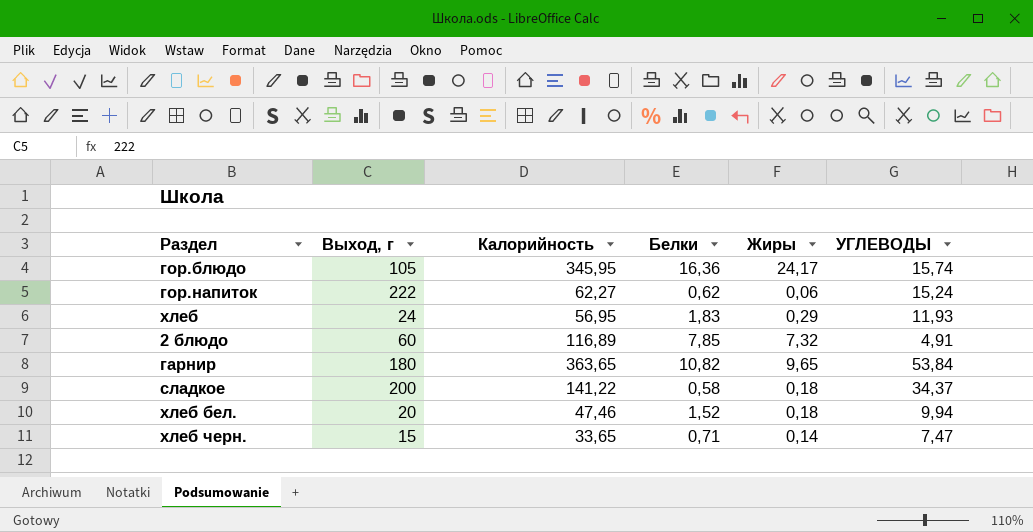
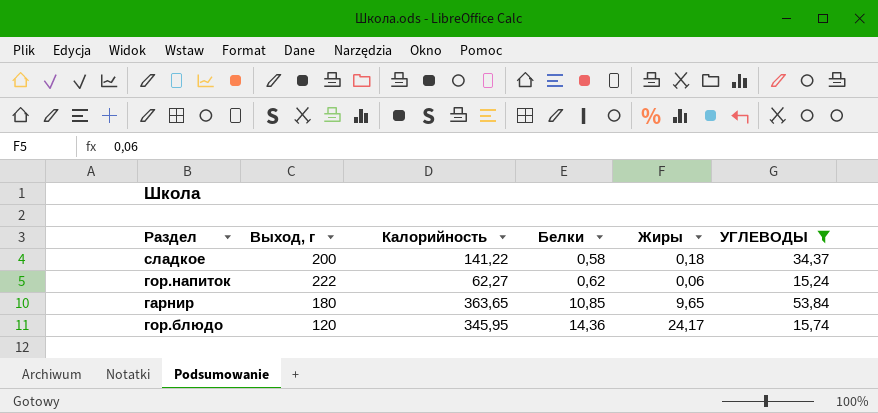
filter: none -> УГЛЕВОДЫ >= 15,24
row order: none -> Белки ascending
гарнир | Белки: 10,82 -> 10,85
гор.блюдо | Выход, г: 105 -> 120
гор.блюдо | Белки: 16,36 -> 14,36

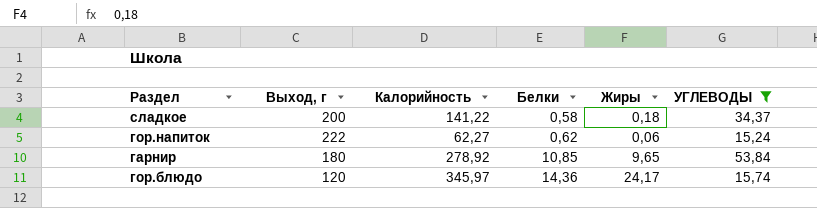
гарнир | Калорийность: 363,65 -> 278,92
гор.блюдо | Калорийность: 345,95 -> 345,97

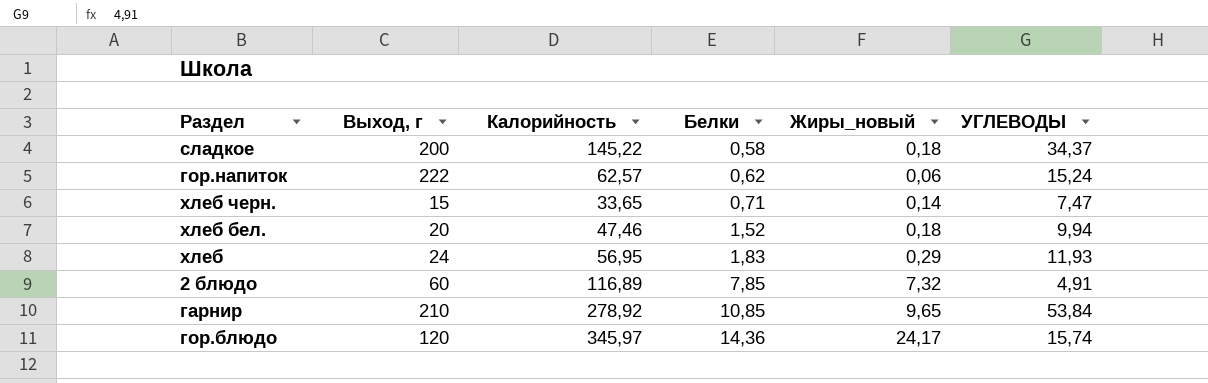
filter: УГЛЕВОДЫ >= 15,24 -> none
column name: Жиры -> Жиры_новый
сладкое | Калорийность: 141,22 -> 145,22
гор.напиток | Калорийность: 62,27 -> 62,57
гарнир | Выход, г: 180 -> 210

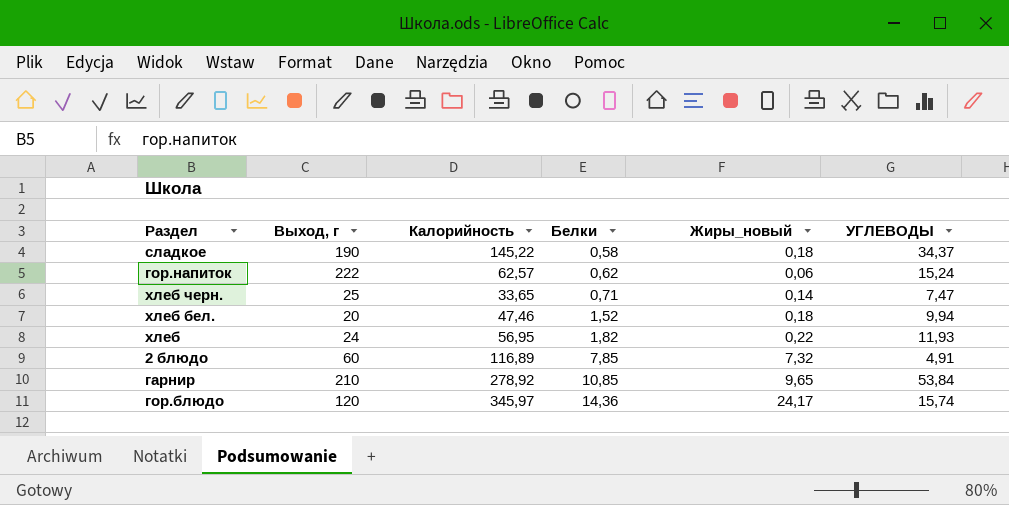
сладкое | Выход, г: 200 -> 190
хлеб черн. | Выход, г: 15 -> 25
хлеб | Белки: 1,83 -> 1,82
хлеб | Жиры_новый: 0,29 -> 0,22

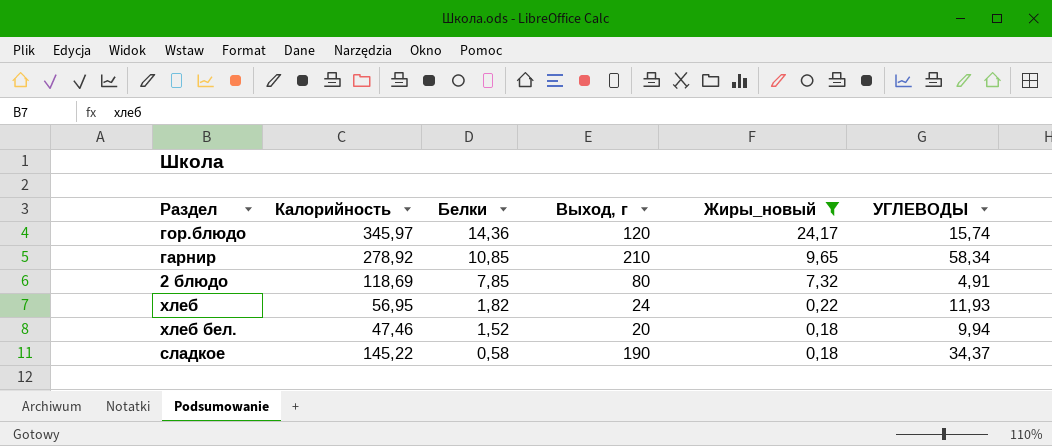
filter: none -> Жиры_новый >= 0,18
row order: Белки ascending -> Белки descending
column Выход, г | position: 2 -> 4
гарнир | УГЛЕВОДЫ: 53,84 -> 58,34
2 блюдо | Калорийность: 116,89 -> 118,69
2 блюдо | Выход, г: 60 -> 80

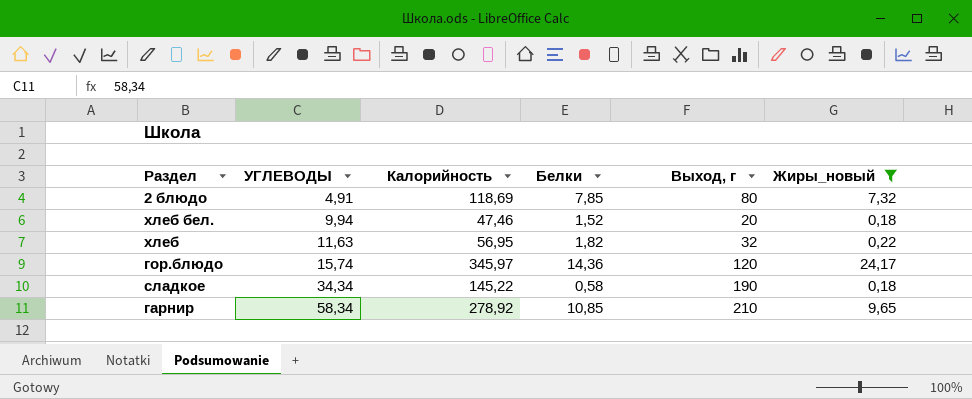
row order: Белки descending -> УГЛЕВОДЫ ascending
column УГЛЕВОДЫ | position: 6 -> 2
хлеб | УГЛЕВОДЫ: 11,93 -> 11,63
хлеб | Выход, г: 24 -> 32
сладкое | УГЛЕВОДЫ: 34,37 -> 34,34

